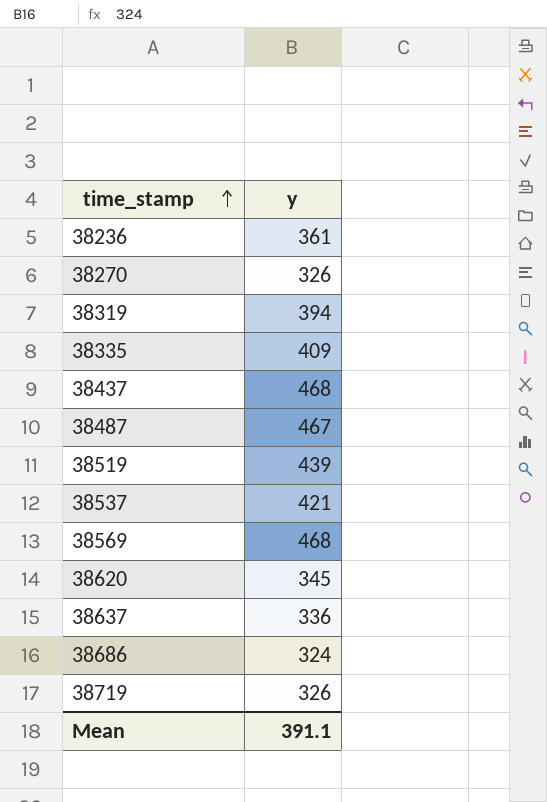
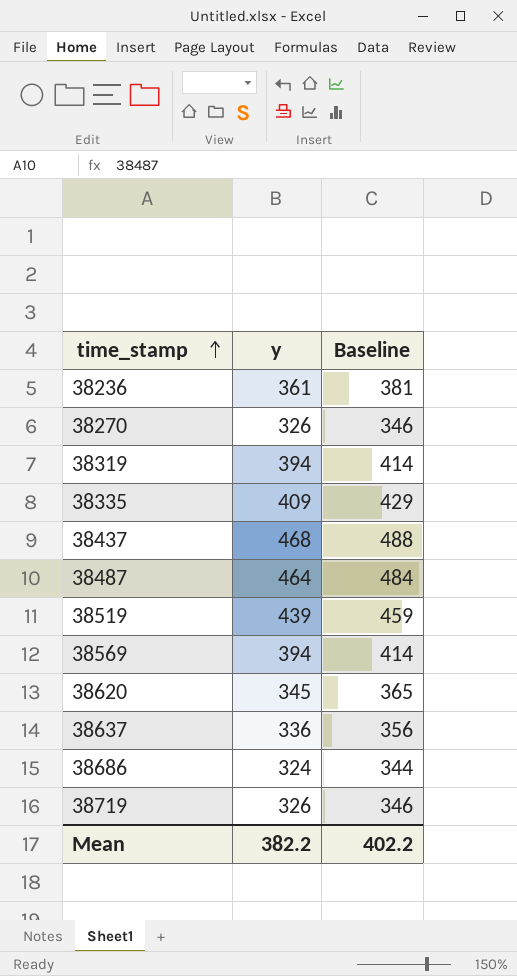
column Baseline | formula: none -> [y] + 20
row 38537: 421 -> none
38487 | y: 467 -> 464
38569 | y: 468 -> 394
Mean | y: 391.1 -> 382.2

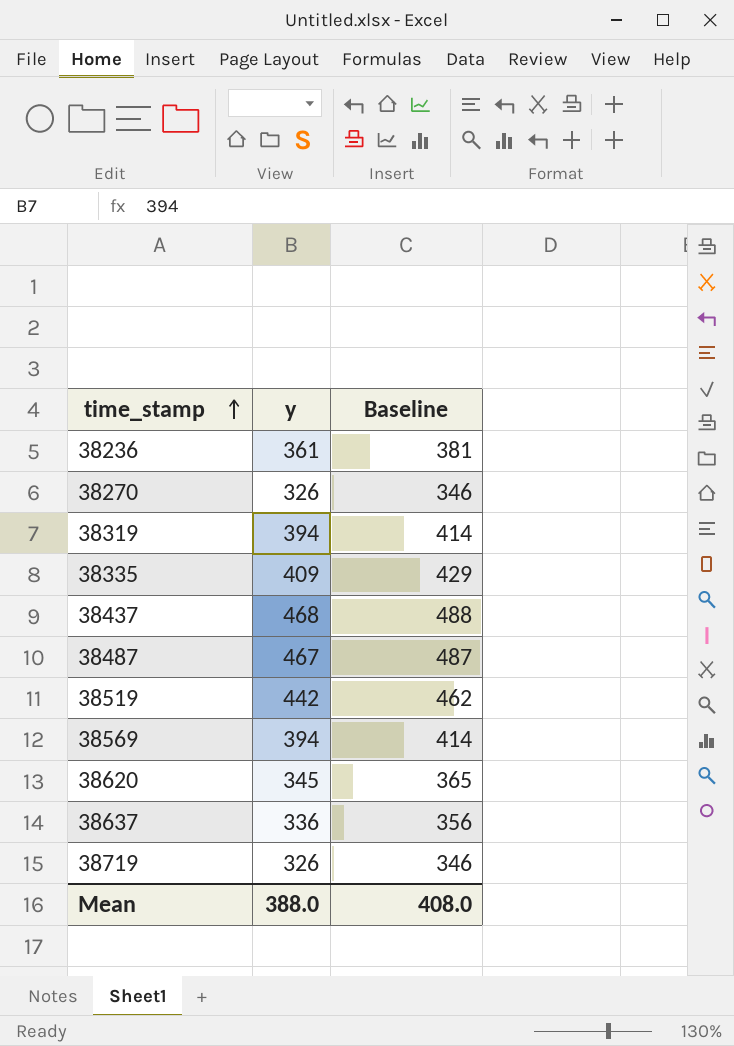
row 38686: 324 | 344 -> none
38487 | y: 464 -> 467
38487 | Baseline: 484 -> 487
38519 | y: 439 -> 442
38519 | Baseline: 459 -> 462
Mean | y: 382.2 -> 388.0
Mean | Baseline: 402.2 -> 408.0

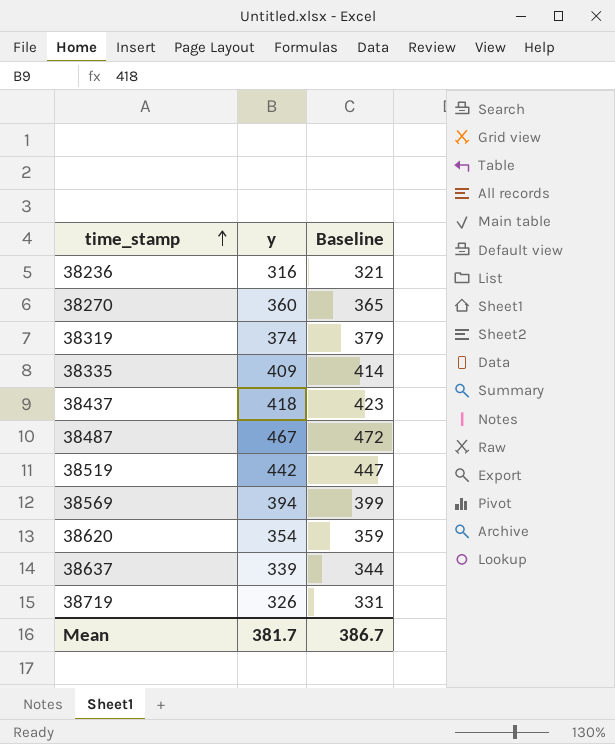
column Baseline | formula: [y] + 20 -> [y] + 5
38236 | y: 361 -> 316
38270 | y: 326 -> 360
38319 | y: 394 -> 374
38437 | y: 468 -> 418
38620 | y: 345 -> 354
38637 | y: 336 -> 339
Mean | y: 388.0 -> 381.7
Mean | Baseline: 408.0 -> 386.7

